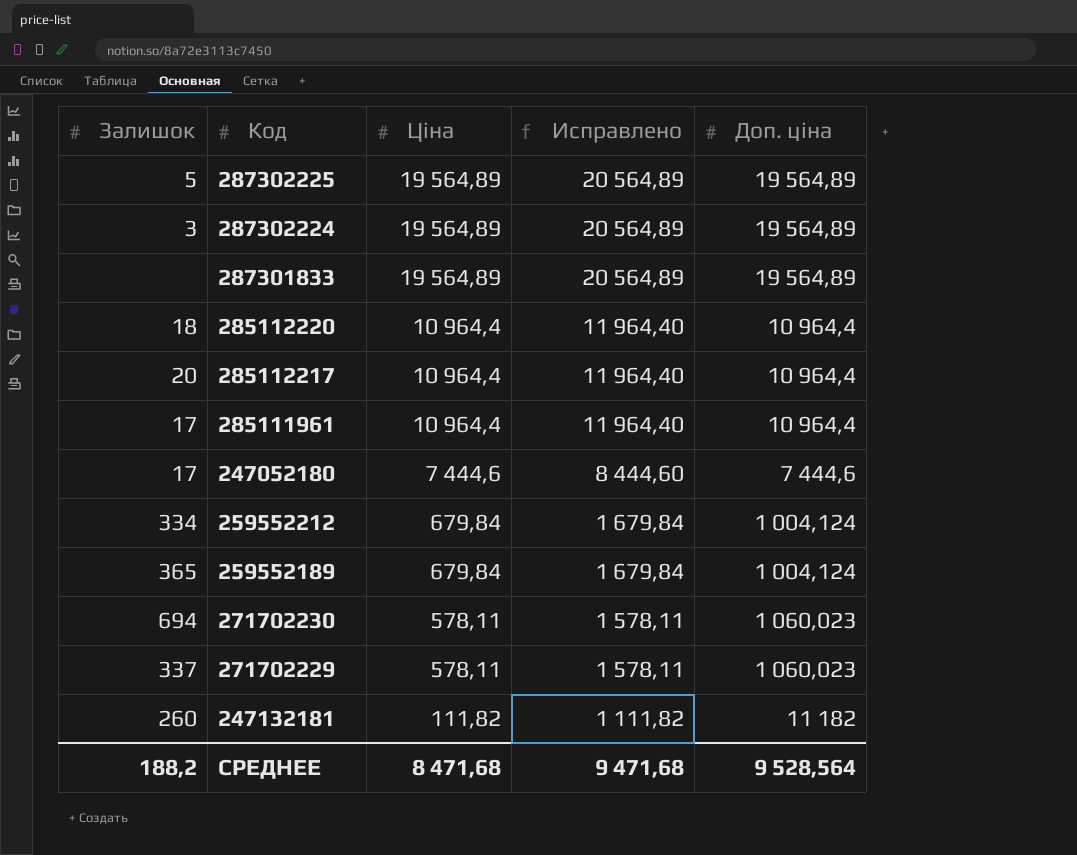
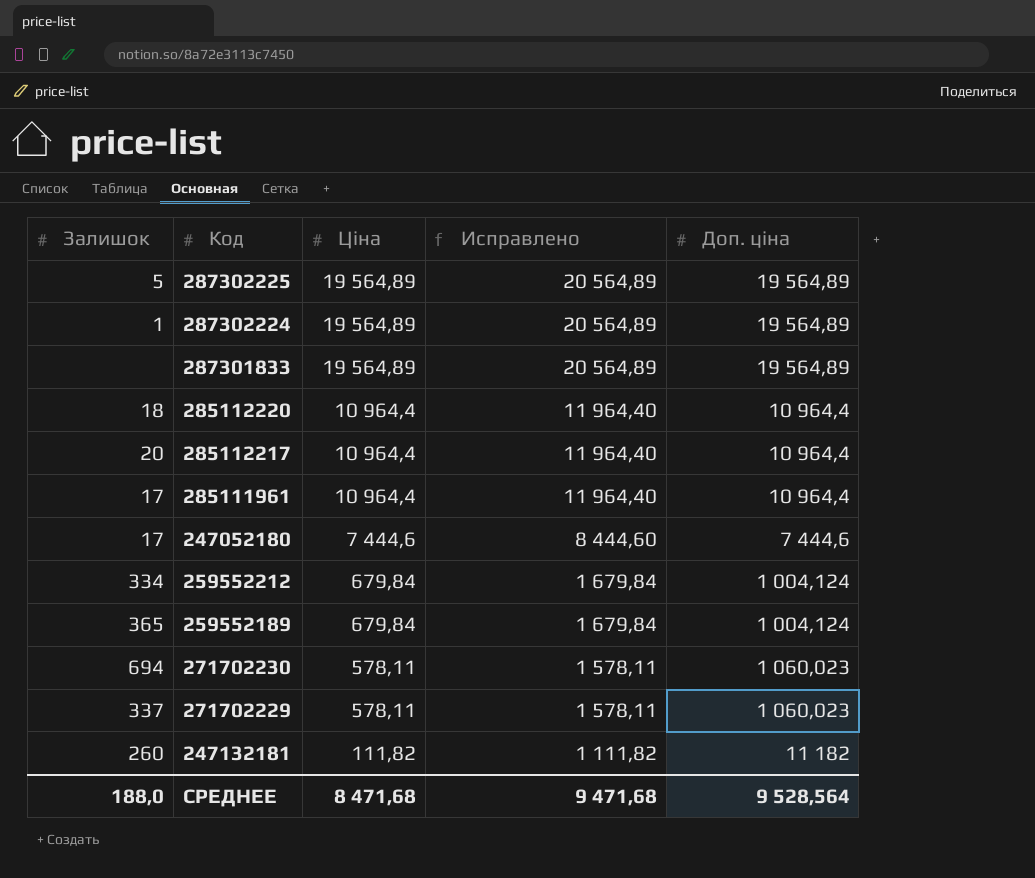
287302224 | Залишок: 3 -> 1
СРЕДНЕЕ | Залишок: 188,2 -> 188,0

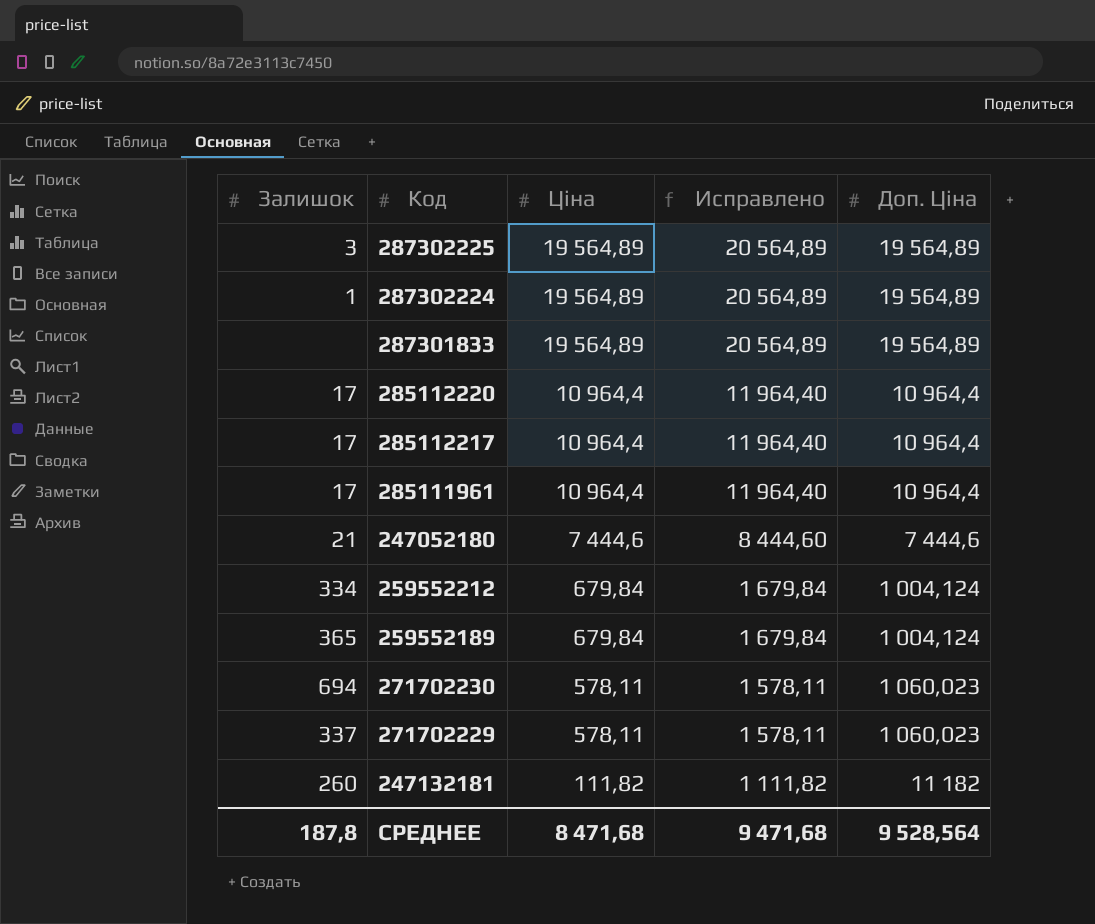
column name: Доп. ціна -> Доп. Ціна
287302225 | Залишок: 5 -> 3
285112220 | Залишок: 18 -> 17
285112217 | Залишок: 20 -> 17
247052180 | Залишок: 17 -> 21
СРЕДНЕЕ | Залишок: 188,0 -> 187,8

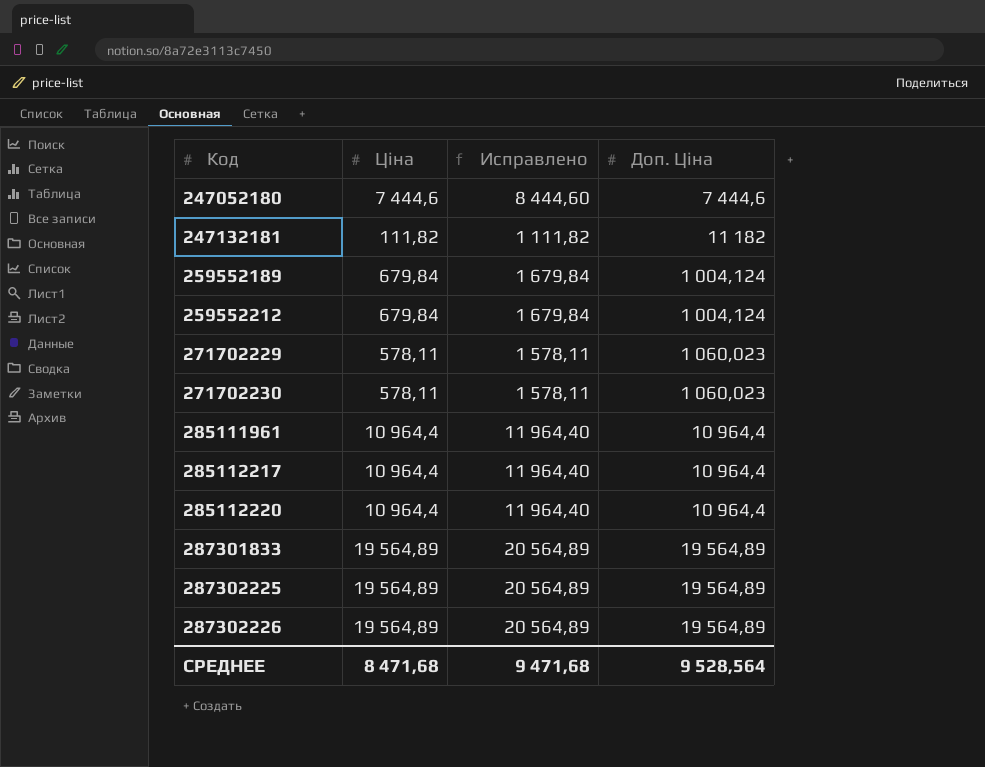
row order: Ціна descending -> Код ascending
column Залишок | position: 1 -> none
row 287302224: 1 | 19 564,89 | 20 564,89 | 19 564,89 -> none
row 287302226: none -> 19 564,89 | 20 564,89 | 19 564,89

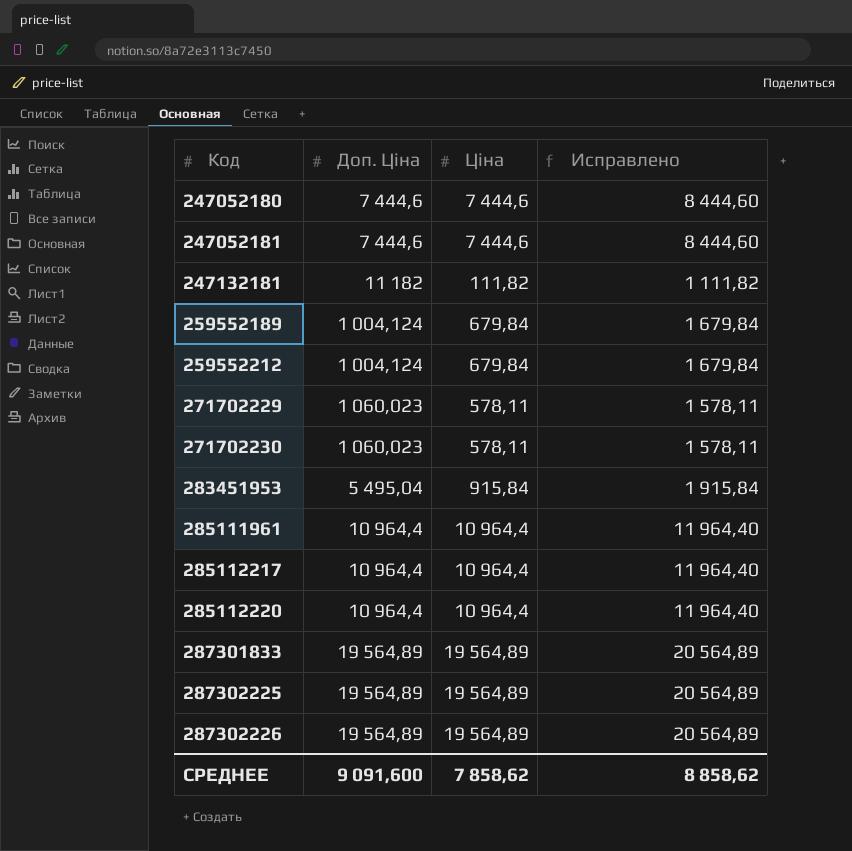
column Доп. Ціна | position: 4 -> 2
row 247052181: none -> 7 444,6 | 7 444,6 | 8 444,60
row 283451953: none -> 5 495,04 | 915,84 | 1 915,84
СРЕДНЕЕ | Доп. Ціна: 9 528,564 -> 9 091,600
СРЕДНЕЕ | Ціна: 8 471,68 -> 7 858,62
СРЕДНЕЕ | Исправлено: 9 471,68 -> 8 858,62

